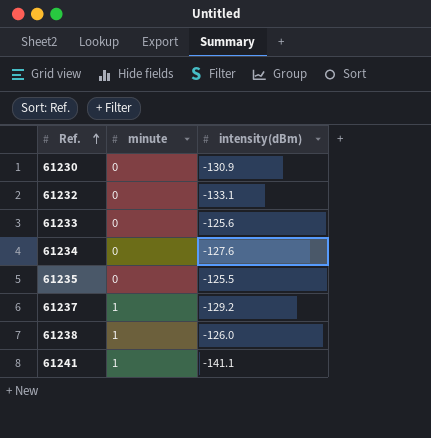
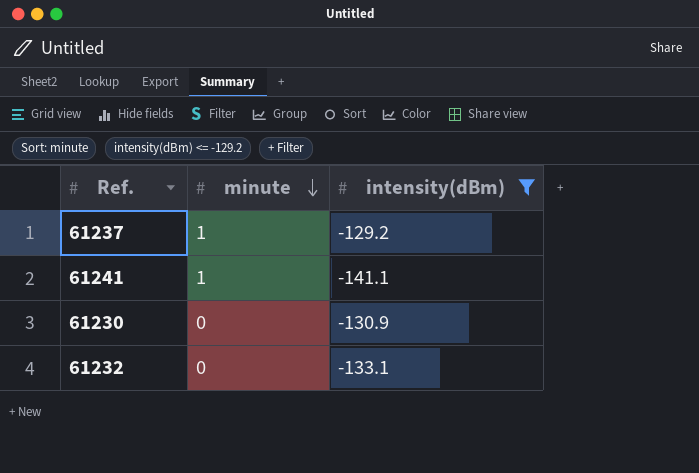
filter: none -> intensity(dBm) <= -129.2
row order: Ref. ascending -> minute descending

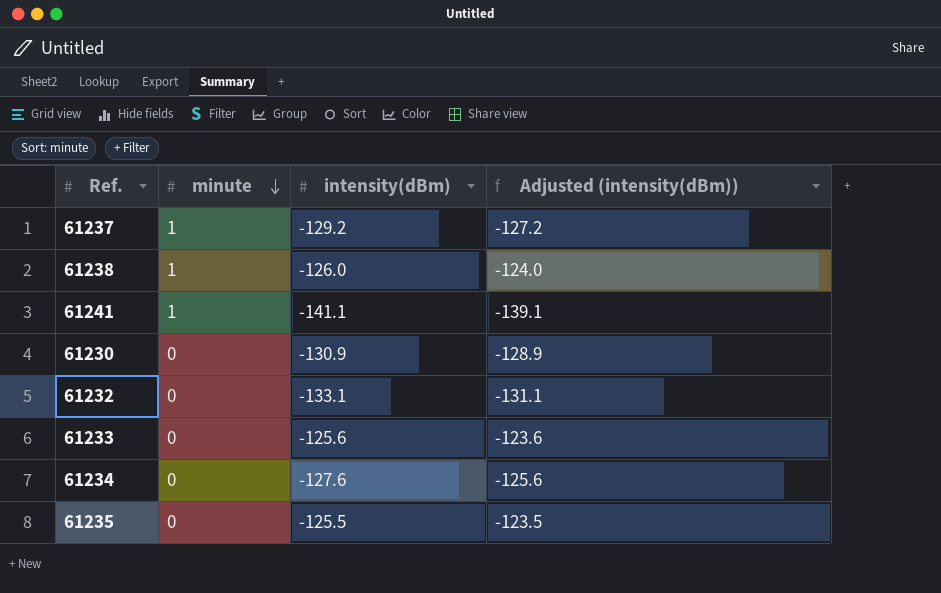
filter: intensity(dBm) <= -129.2 -> none
column Adjusted (intensity(dBm)) | formula: none -> [intensity(dBm)] + 2

